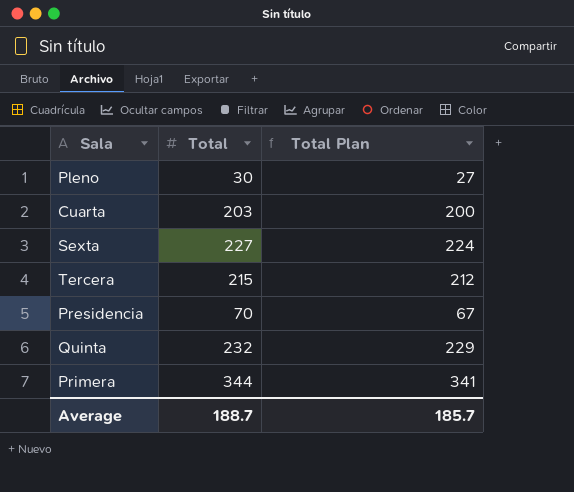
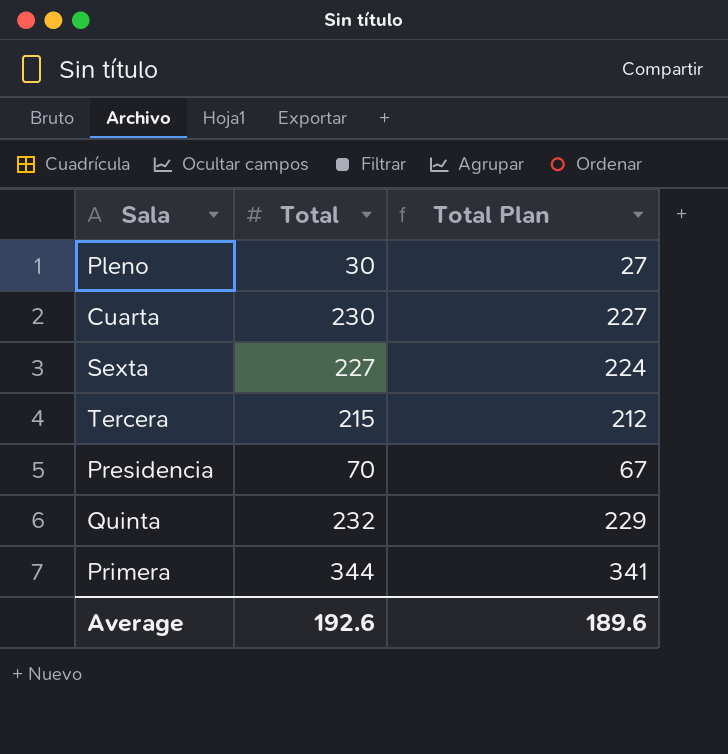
Cuarta | Total: 203 -> 230
Cuarta | Total Plan: 200 -> 227
Average | Total: 188.7 -> 192.6
Average | Total Plan: 185.7 -> 189.6

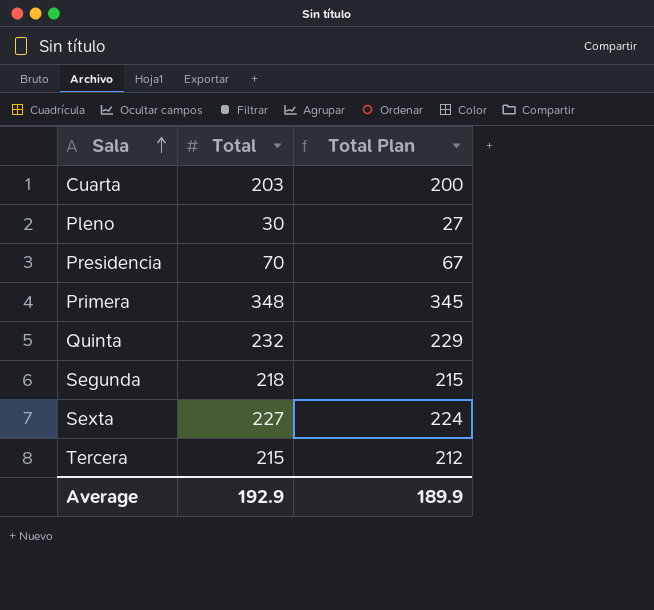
row order: none -> Sala ascending
Cuarta | Total: 230 -> 203
Cuarta | Total Plan: 227 -> 200
Primera | Total: 344 -> 348
Primera | Total Plan: 341 -> 345
row Segunda: none -> 218 | 215
Average | Total: 192.6 -> 192.9
Average | Total Plan: 189.6 -> 189.9

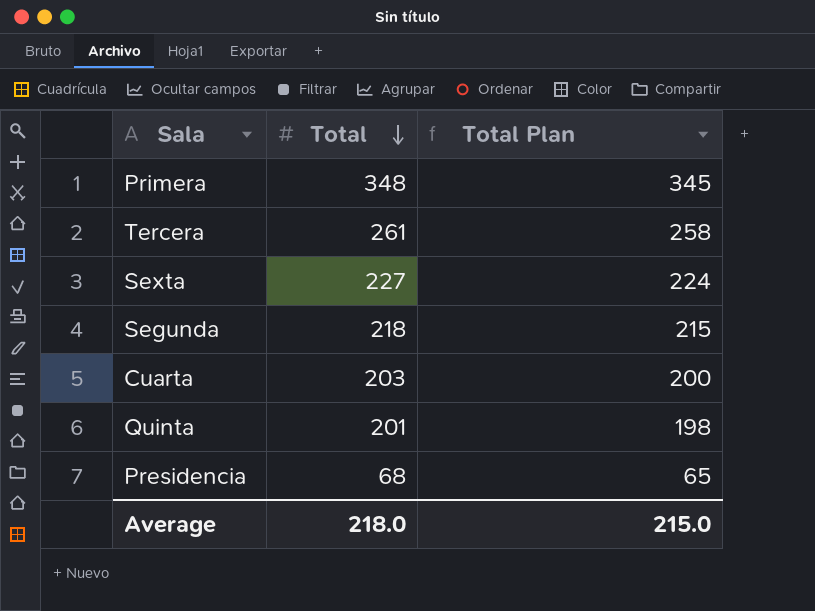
row order: Sala ascending -> Total descending
row Pleno: 30 | 27 -> none
Tercera | Total: 215 -> 261
Tercera | Total Plan: 212 -> 258
Quinta | Total: 232 -> 201
Quinta | Total Plan: 229 -> 198
Presidencia | Total: 70 -> 68
Presidencia | Total Plan: 67 -> 65
Average | Total: 192.9 -> 218.0
Average | Total Plan: 189.9 -> 215.0

